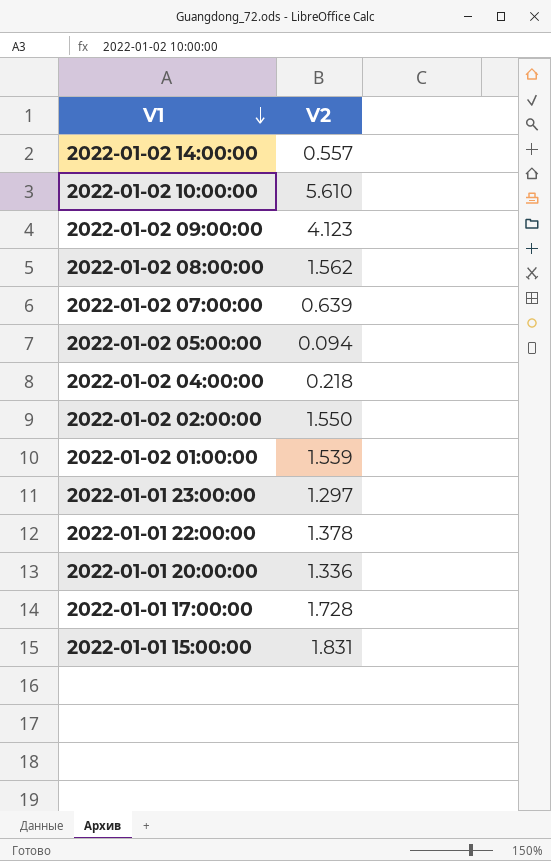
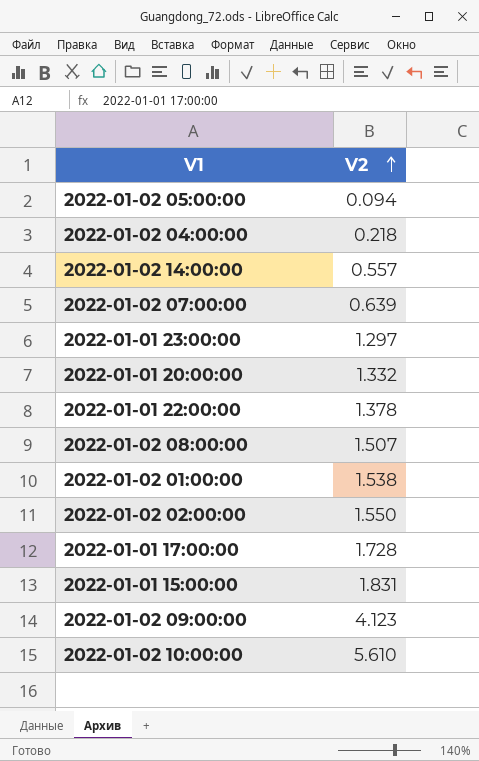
row order: V1 descending -> V2 ascending
2022-01-01 20:00:00 | V2: 1.336 -> 1.332
2022-01-02 08:00:00 | V2: 1.562 -> 1.507
2022-01-02 01:00:00 | V2: 1.539 -> 1.538

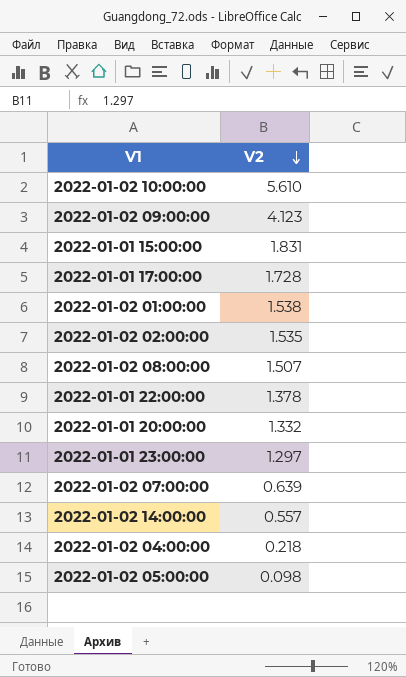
row order: V2 ascending -> V2 descending
2022-01-02 02:00:00 | V2: 1.550 -> 1.535
2022-01-02 05:00:00 | V2: 0.094 -> 0.098

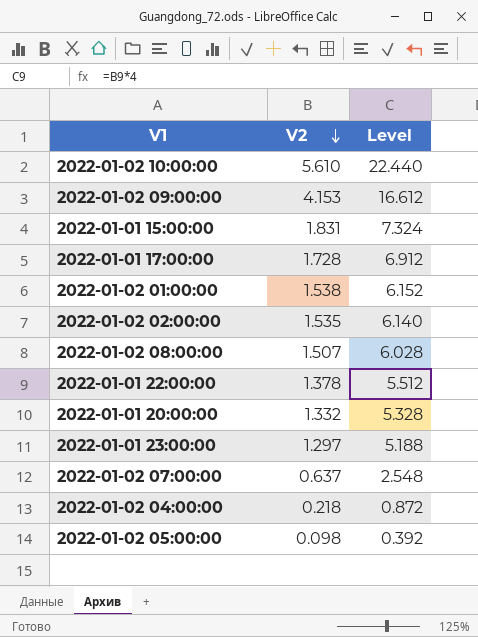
column Level | formula: none -> [V2] * 4
row 2022-01-02 14:00:00: 0.557 -> none
2022-01-02 09:00:00 | V2: 4.123 -> 4.153
2022-01-02 07:00:00 | V2: 0.639 -> 0.637

